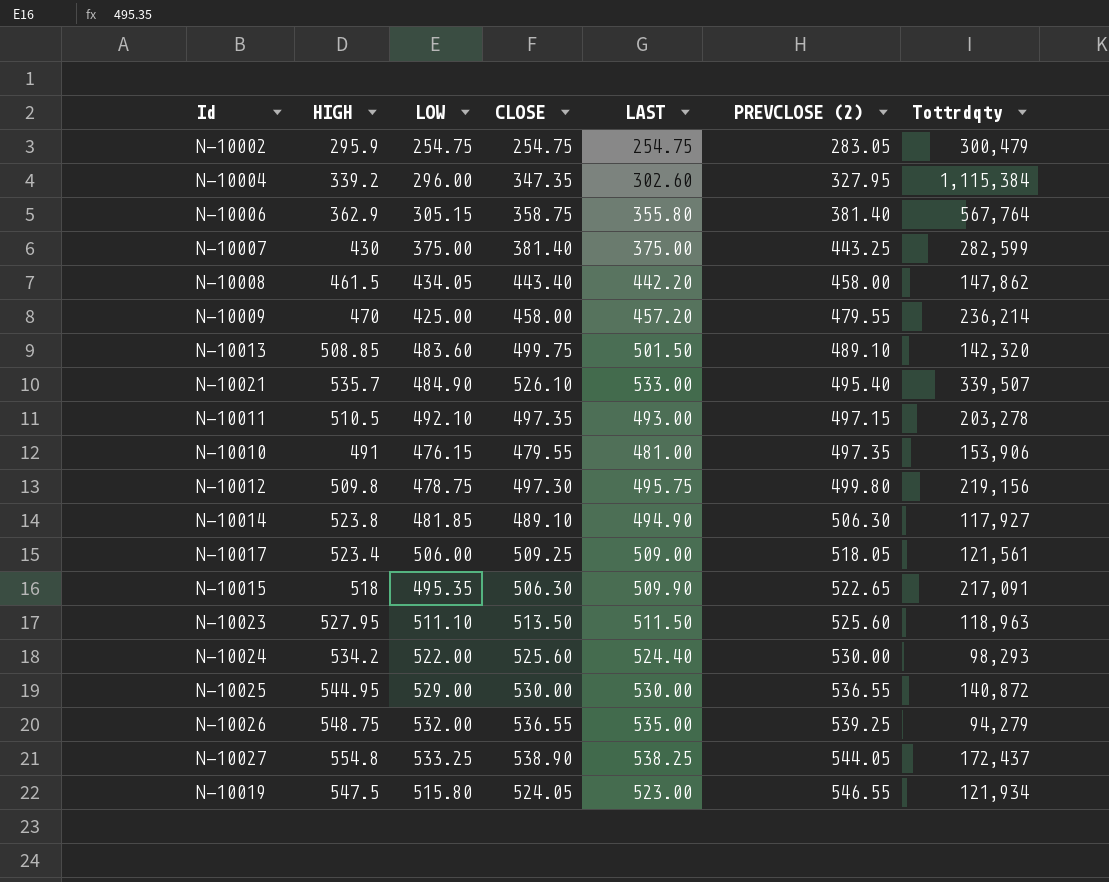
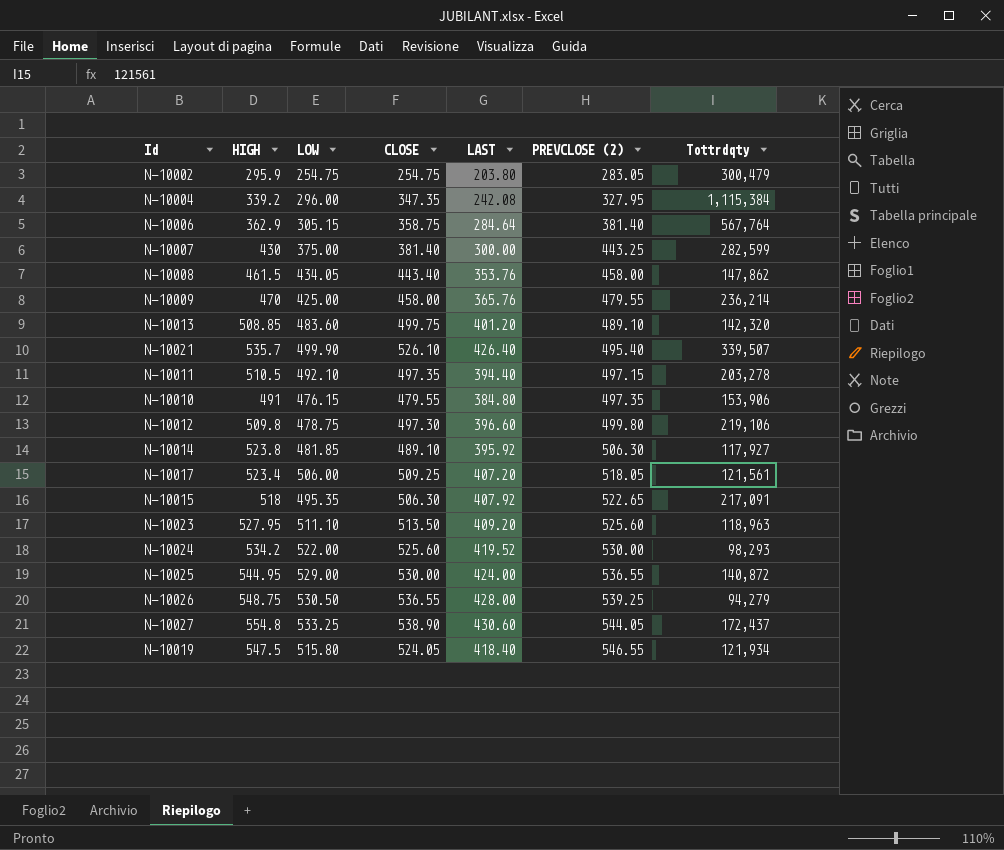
N-10002 | LAST: 254.75 -> 203.80
N-10004 | LAST: 302.60 -> 242.08
N-10006 | LAST: 355.80 -> 284.64
N-10007 | LAST: 375.00 -> 300.00
N-10008 | LAST: 442.20 -> 353.76
N-10009 | LAST: 457.20 -> 365.76
N-10013 | LAST: 501.50 -> 401.20
N-10021 | LOW: 484.90 -> 499.90
N-10021 | LAST: 533.00 -> 426.40
N-10011 | LAST: 493.00 -> 394.40
N-10010 | LAST: 481.00 -> 384.80
N-10012 | LAST: 495.75 -> 396.60
N-10012 | Tottrdqty: 219,156 -> 219,106
N-10014 | LAST: 494.90 -> 395.92
N-10017 | LAST: 509.00 -> 407.20
N-10015 | LAST: 509.90 -> 407.92
N-10023 | LAST: 511.50 -> 409.20
N-10024 | LAST: 524.40 -> 419.52
N-10025 | LAST: 530.00 -> 424.00
N-10026 | LOW: 532.00 -> 530.50
N-10026 | LAST: 535.00 -> 428.00
N-10027 | LAST: 538.25 -> 430.60
N-10019 | LAST: 523.00 -> 418.40

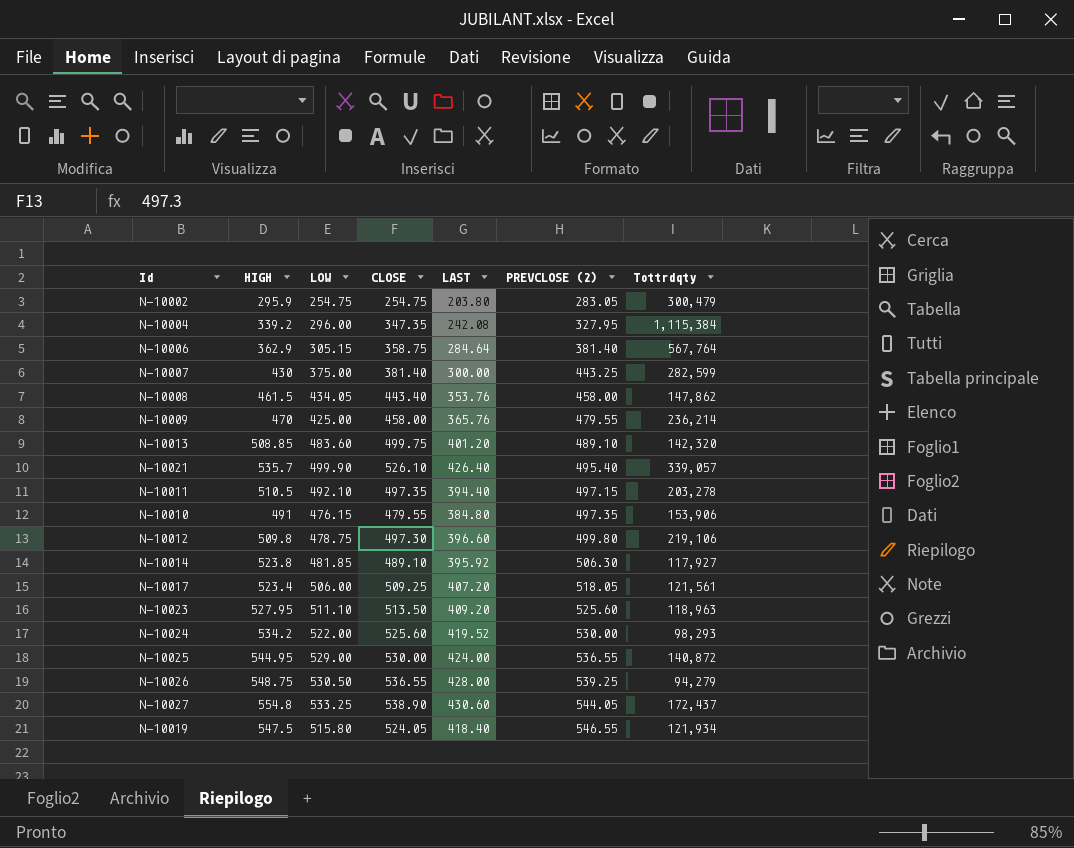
row N-10015: 518 | 495.35 | 506.30 | 407.92 | 522.65 | 217,091 -> none
N-10021 | Tottrdqty: 339,507 -> 339,057

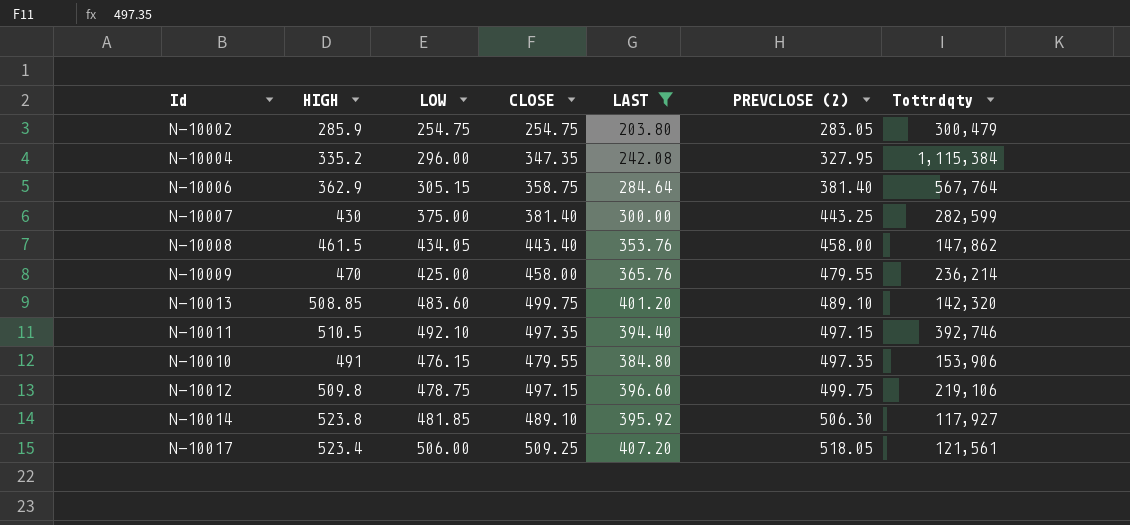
filter: none -> LAST <= 407.20
N-10002 | HIGH: 295.9 -> 285.9
N-10004 | HIGH: 339.2 -> 335.2
N-10011 | Tottrdqty: 203,278 -> 392,746
N-10012 | CLOSE: 497.30 -> 497.15
N-10012 | PREVCLOSE (2): 499.80 -> 499.75

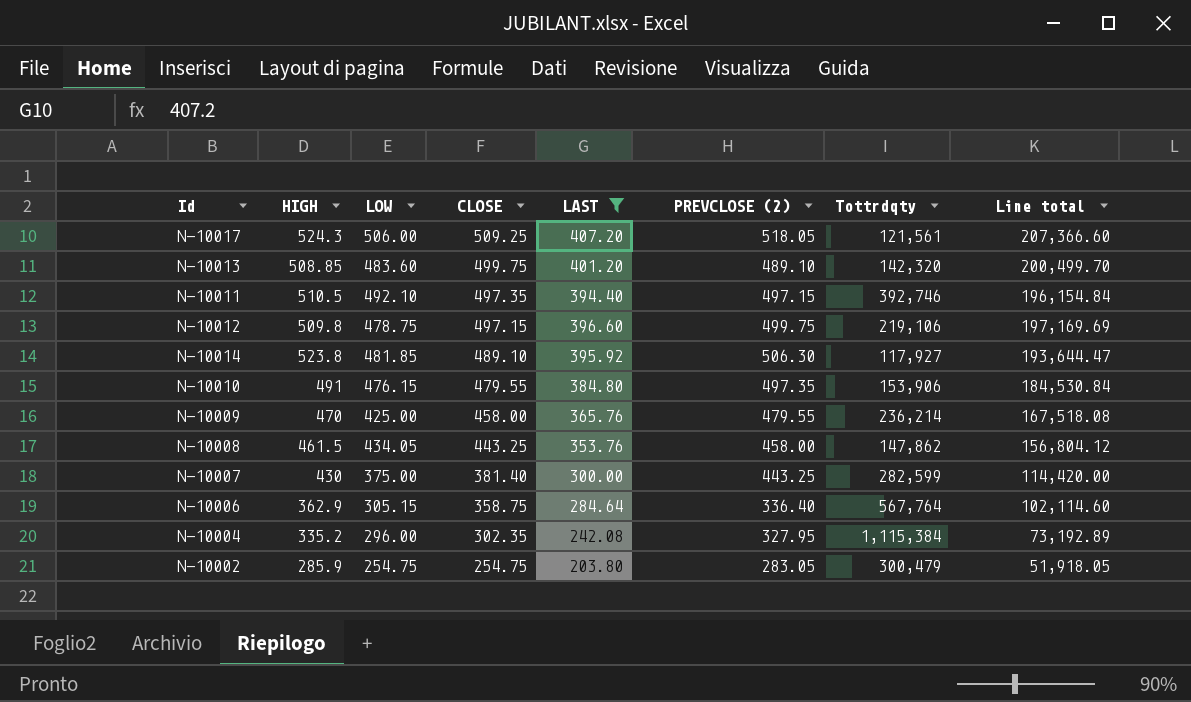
row order: PREVCLOSE (2) ascending -> CLOSE descending
column Line total | formula: none -> [CLOSE] * [LAST]
N-10017 | HIGH: 523.4 -> 524.3
N-10008 | CLOSE: 443.40 -> 443.25
N-10006 | PREVCLOSE (2): 381.40 -> 336.40
N-10004 | CLOSE: 347.35 -> 302.35

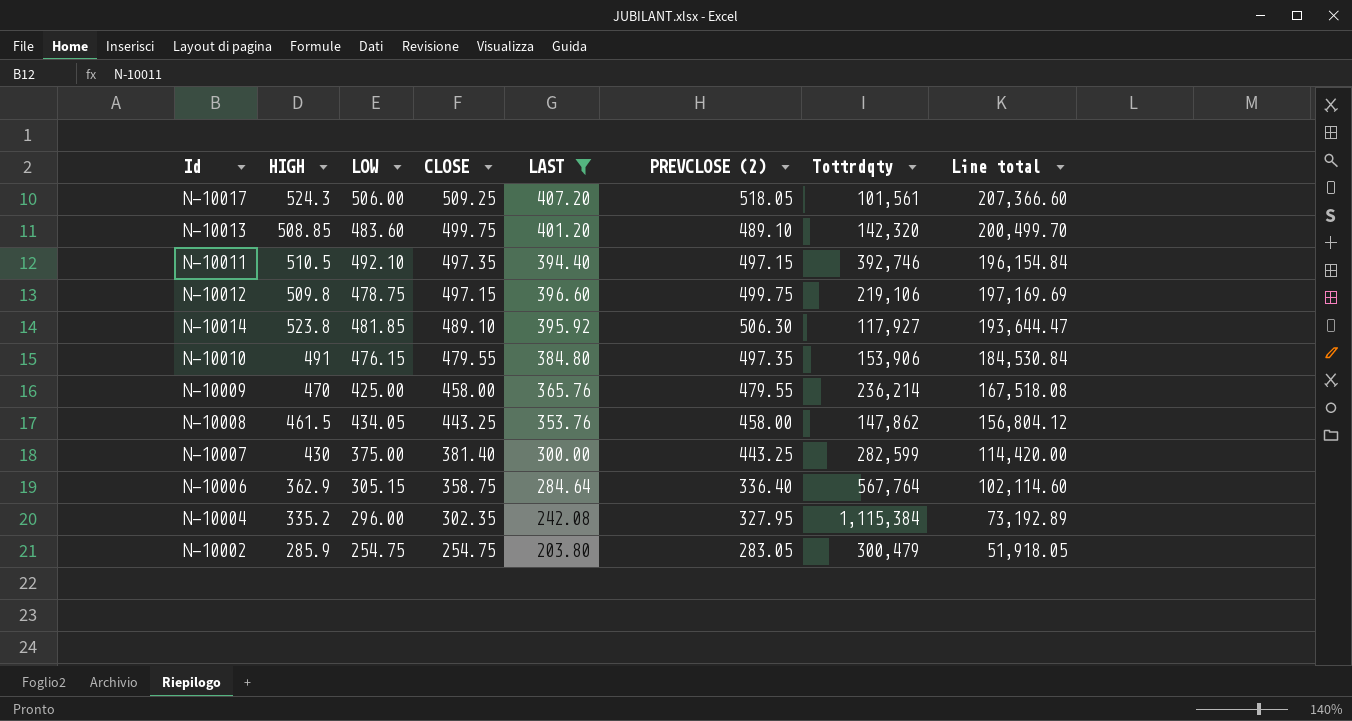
N-10017 | Tottrdqty: 121,561 -> 101,561

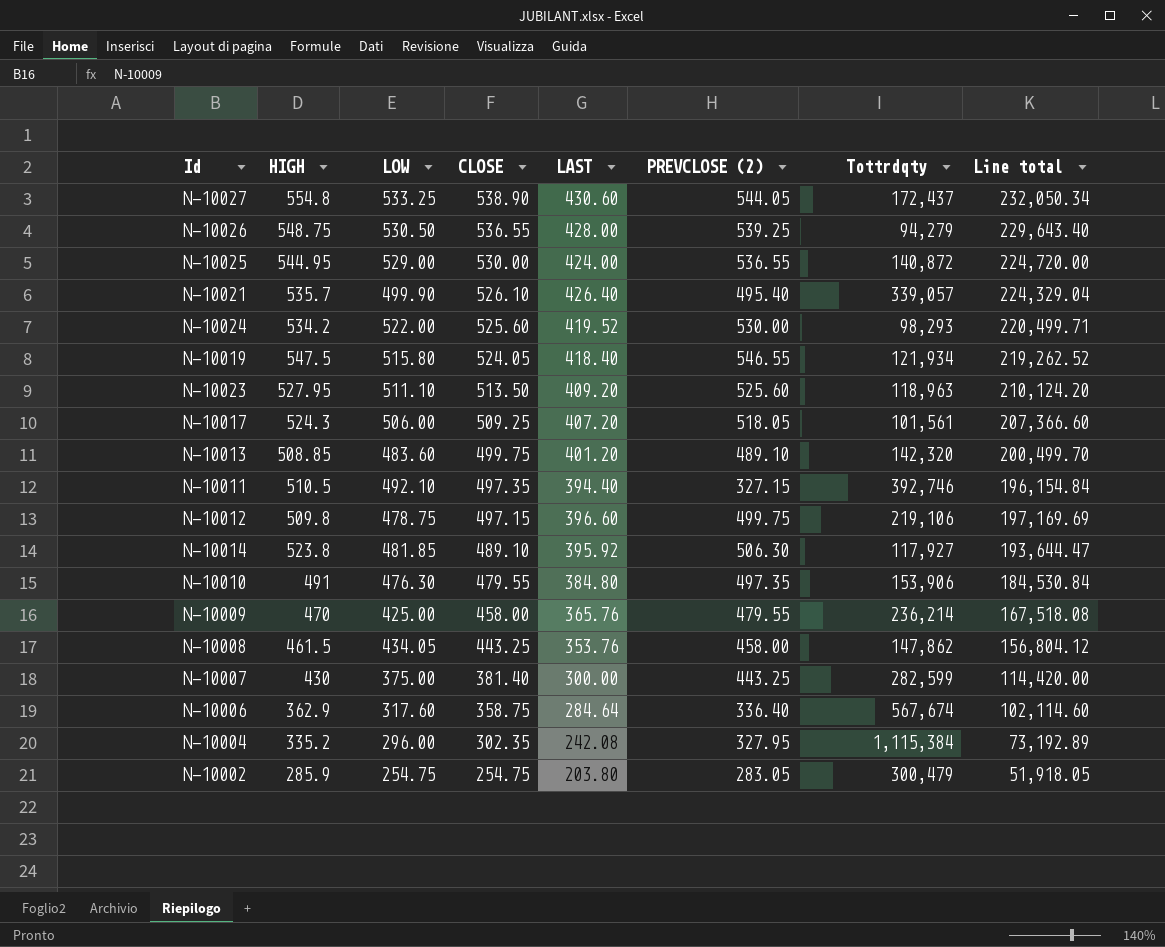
filter: LAST <= 407.20 -> none
N-10011 | PREVCLOSE (2): 497.15 -> 327.15
N-10010 | LOW: 476.15 -> 476.30
N-10006 | LOW: 305.15 -> 317.60
N-10006 | Tottrdqty: 567,764 -> 567,674

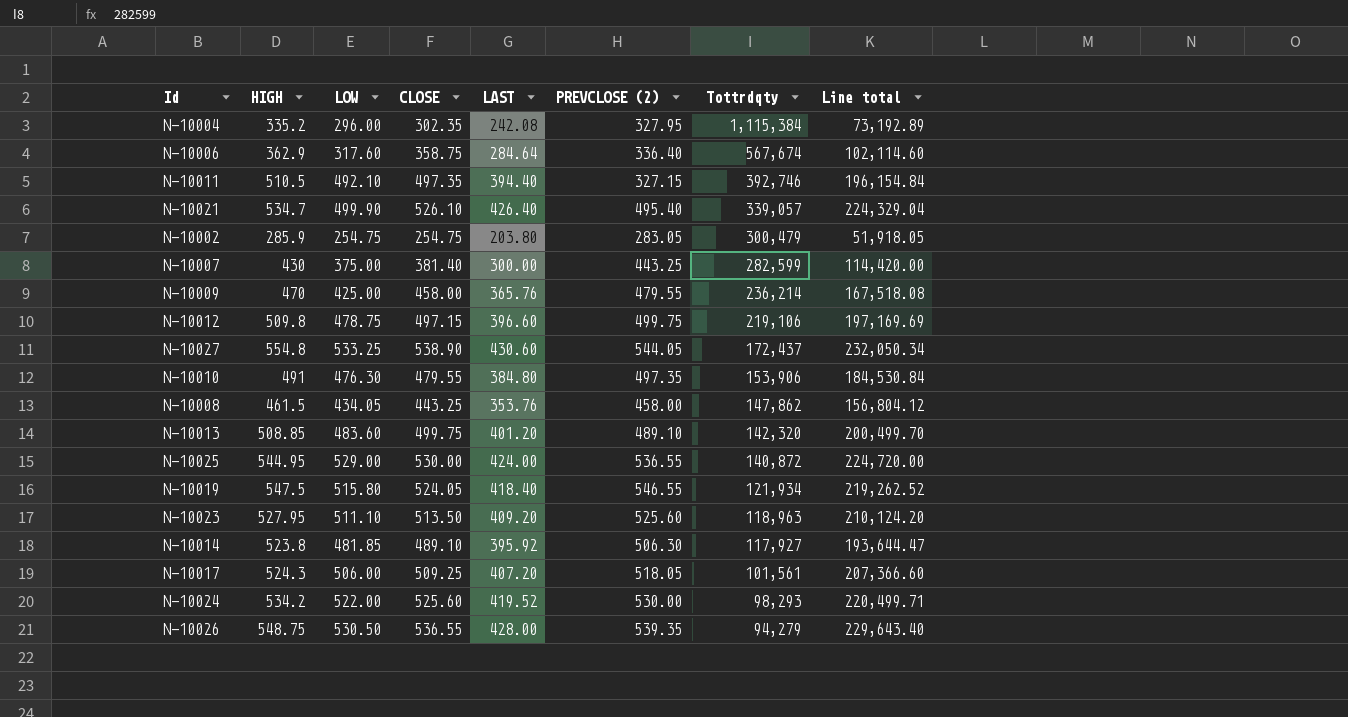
row order: CLOSE descending -> Tottrdqty descending
N-10021 | HIGH: 535.7 -> 534.7
N-10026 | PREVCLOSE (2): 539.25 -> 539.35

